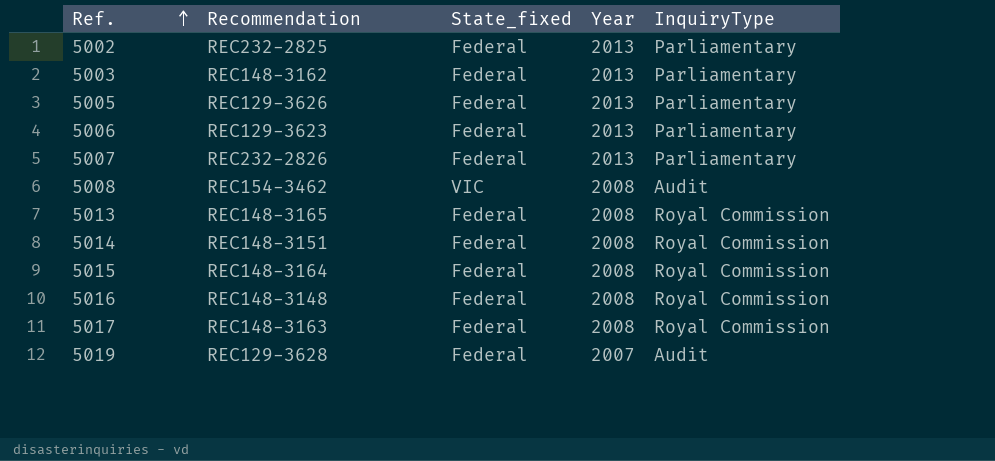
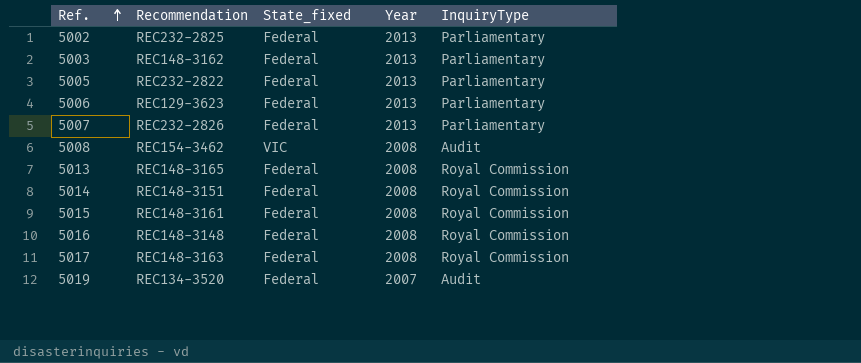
5005 | Recommendation: REC129-3626 -> REC232-2822
5015 | Recommendation: REC148-3164 -> REC148-3161
5019 | Recommendation: REC129-3628 -> REC134-3520

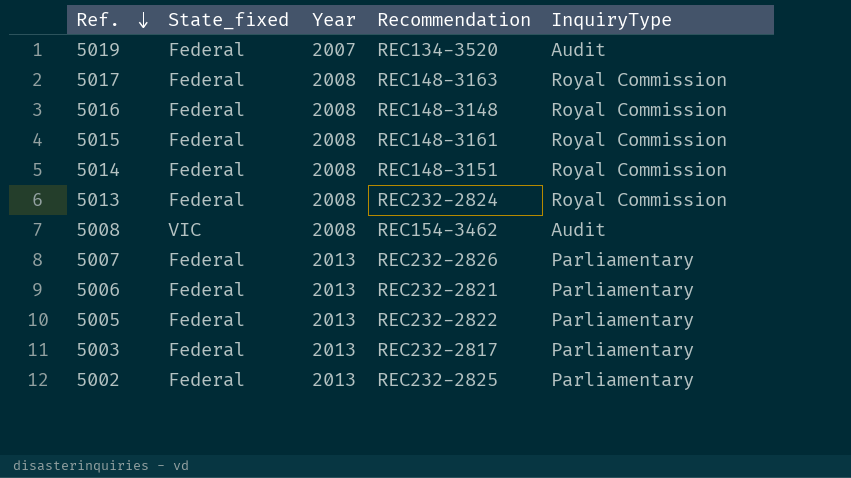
row order: Ref. ascending -> Ref. descending
column Recommendation | position: 2 -> 4
5013 | Recommendation: REC148-3165 -> REC232-2824
5006 | Recommendation: REC129-3623 -> REC232-2821
5003 | Recommendation: REC148-3162 -> REC232-2817

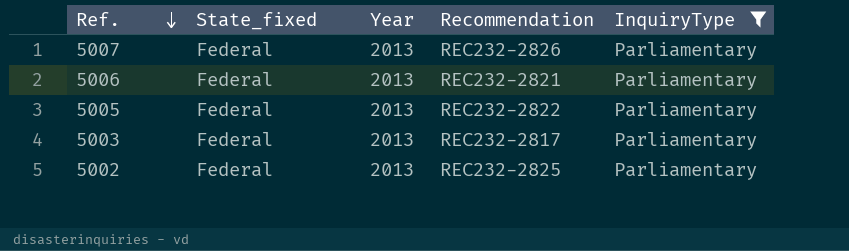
filter: none -> InquiryType = Parliamentary

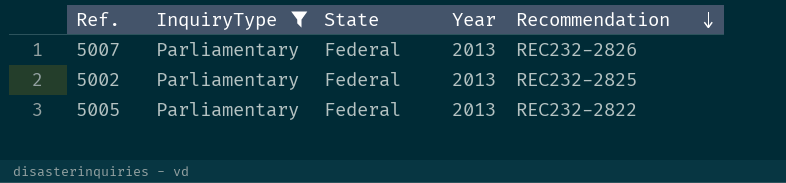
row order: Ref. descending -> Recommendation descending
column InquiryType | position: 5 -> 2
column name: State_fixed -> State
row 5006: Federal | 2013 | REC232-2821 | Parliamentary -> none
row 5003: Federal | 2013 | REC232-2817 | Parliamentary -> none

